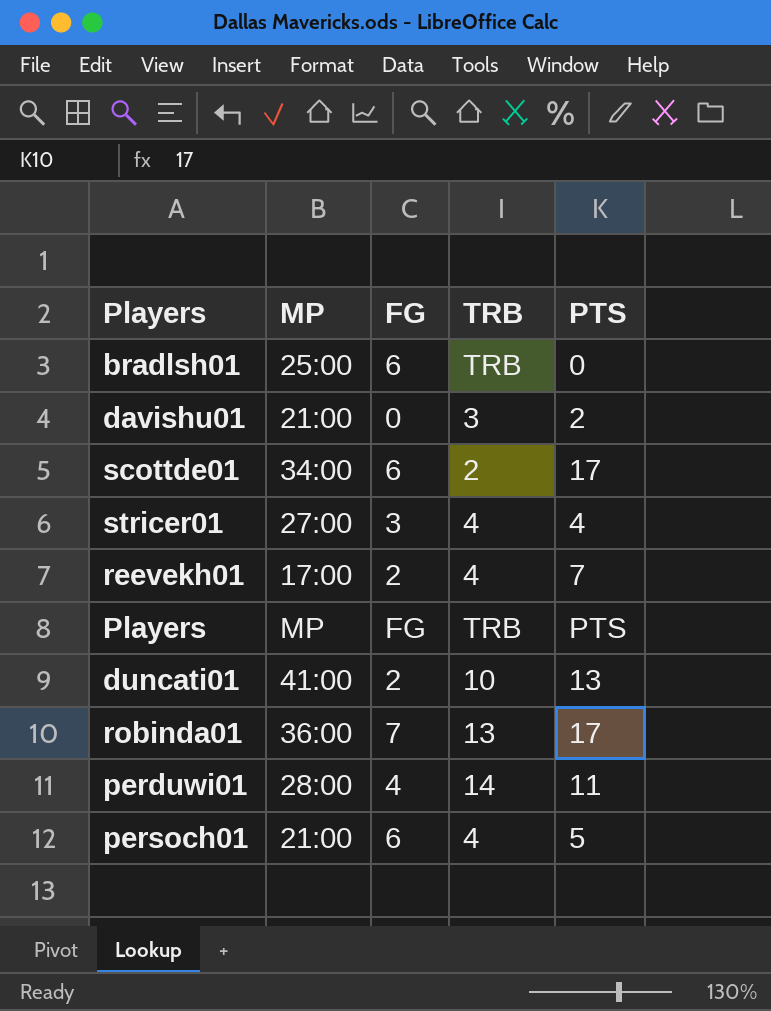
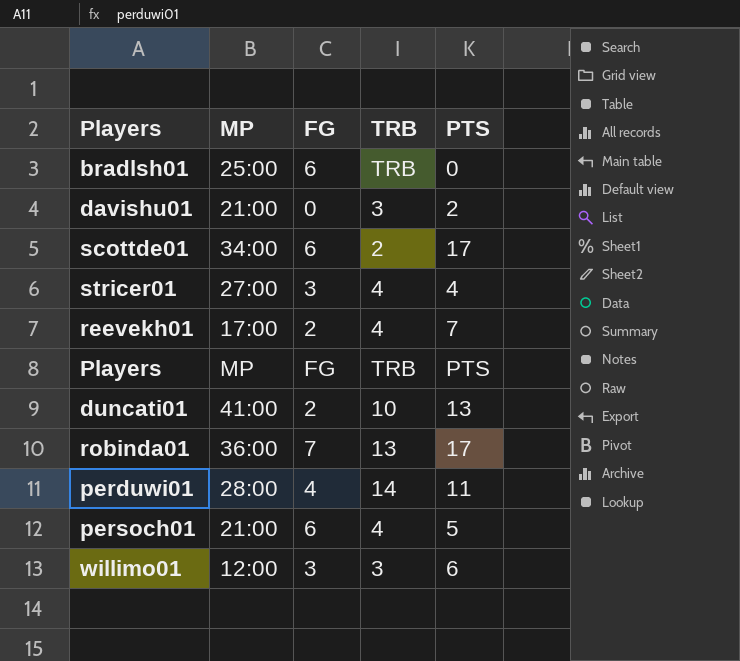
row willimo01: none -> 12:00 | 3 | 3 | 6

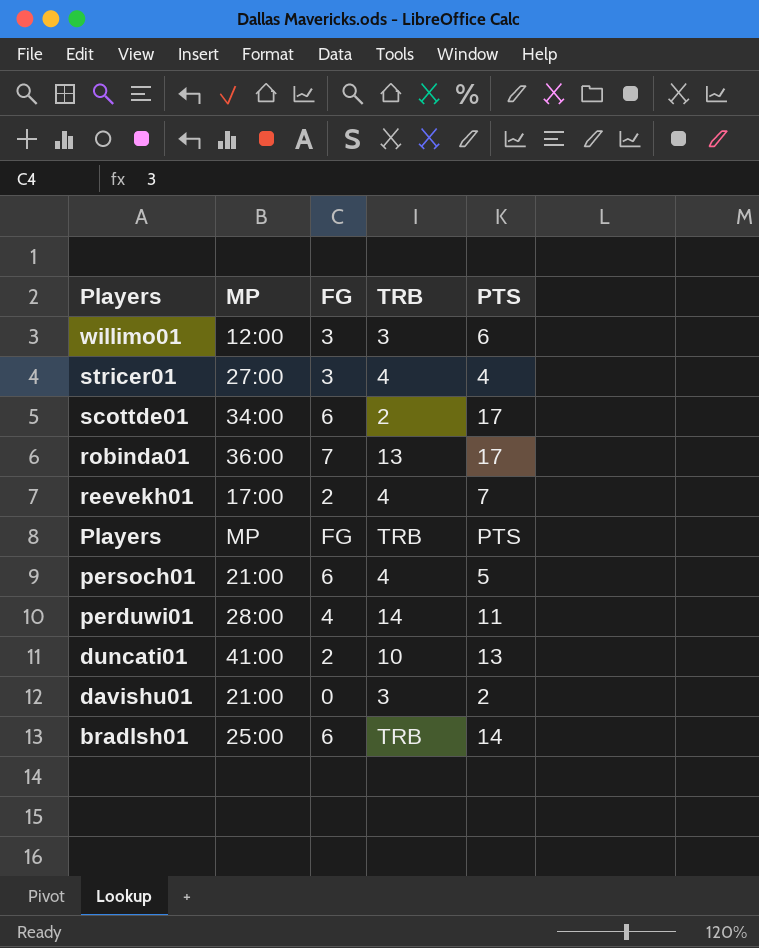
row order: none -> Players descending
bradlsh01 | PTS: 0 -> 14

